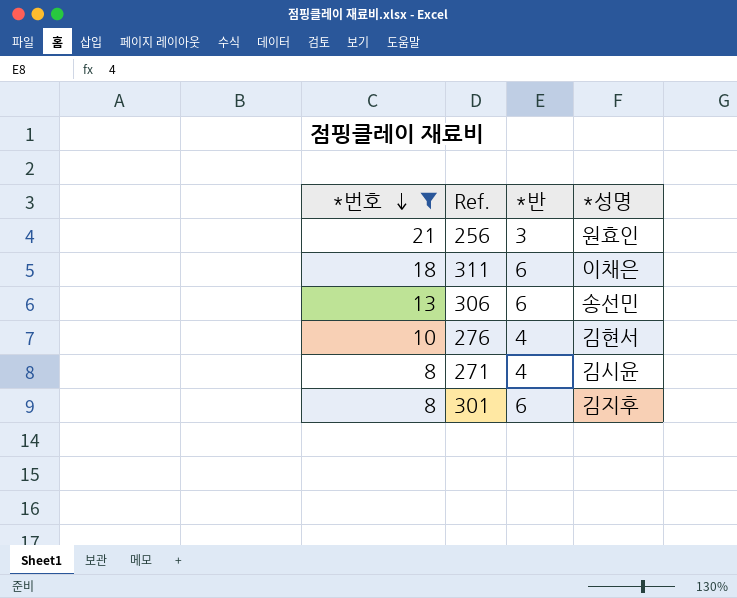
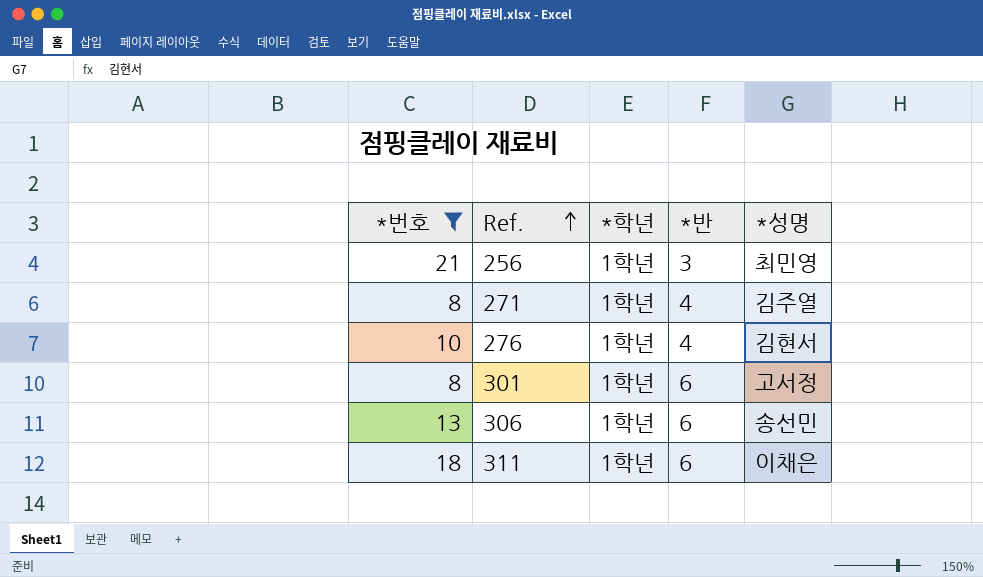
row order: *번호 descending -> Ref. ascending
column *학년 | position: none -> 3
256 | *성명: 원효인 -> 최민영
271 | *성명: 김시윤 -> 김주열
301 | *성명: 김지후 -> 고서정

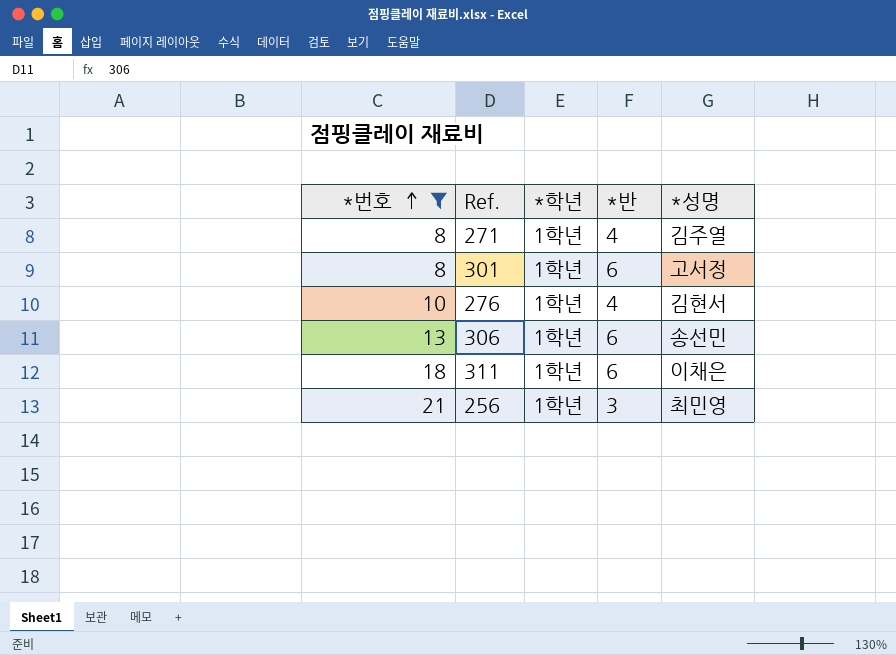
row order: Ref. ascending -> *번호 ascending

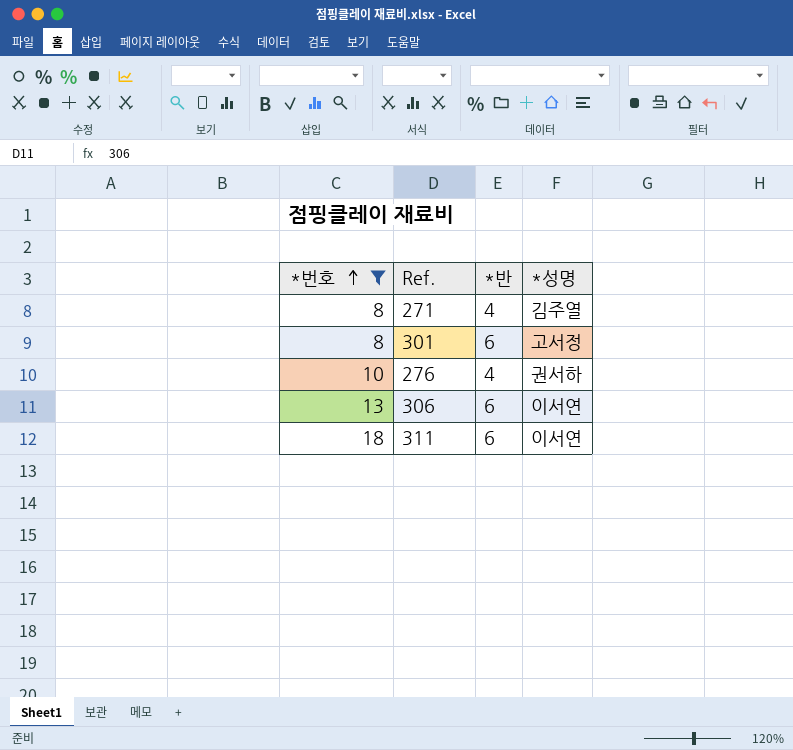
column *학년 | position: 3 -> none
row 256: 21 | 1학년 | 3 | 최민영 -> none
276 | *성명: 김현서 -> 권서하
306 | *성명: 송선민 -> 이서연
311 | *성명: 이채은 -> 이서연

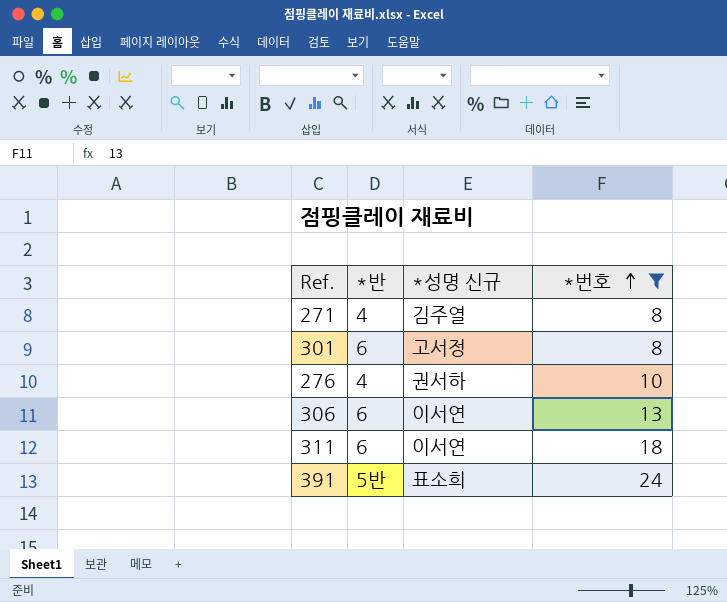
column name: *성명 -> *성명 신규
column *번호 | position: 1 -> 4
row 391: none -> 5반 | 표소희 | 24

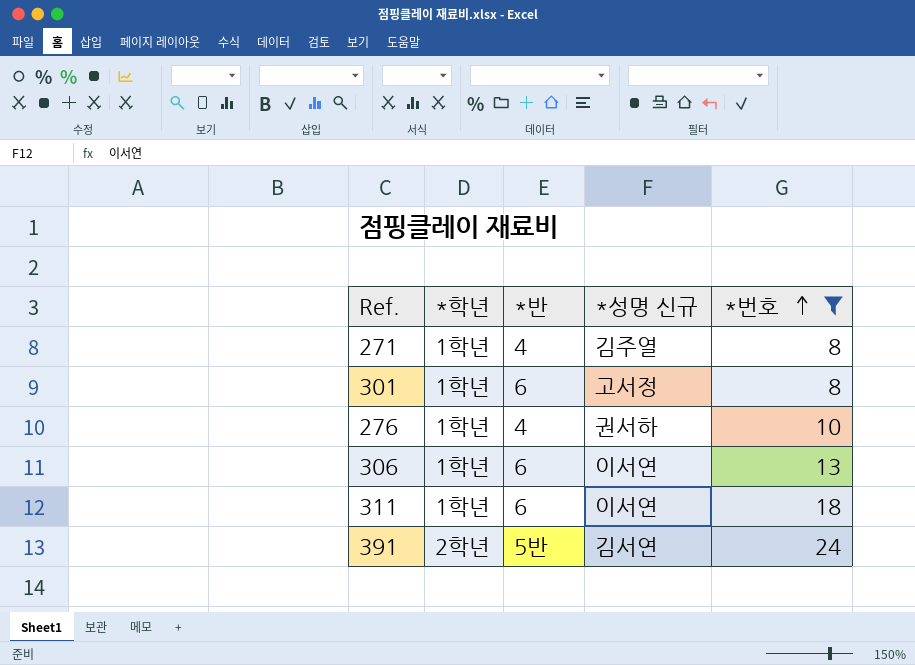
column *학년 | position: none -> 2
391 | *성명 신규: 표소희 -> 김서연

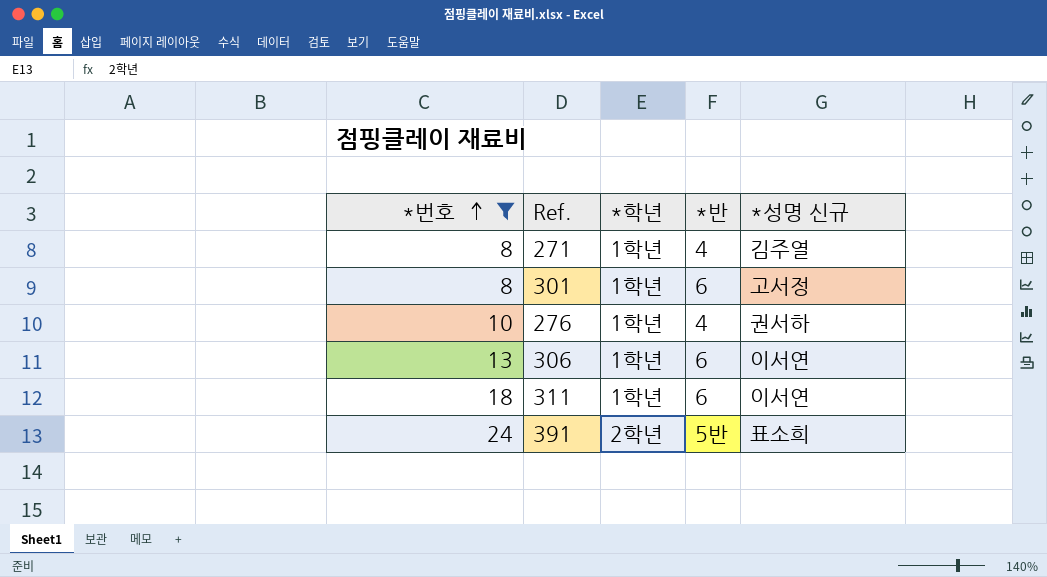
column *번호 | position: 5 -> 1
391 | *성명 신규: 김서연 -> 표소희

